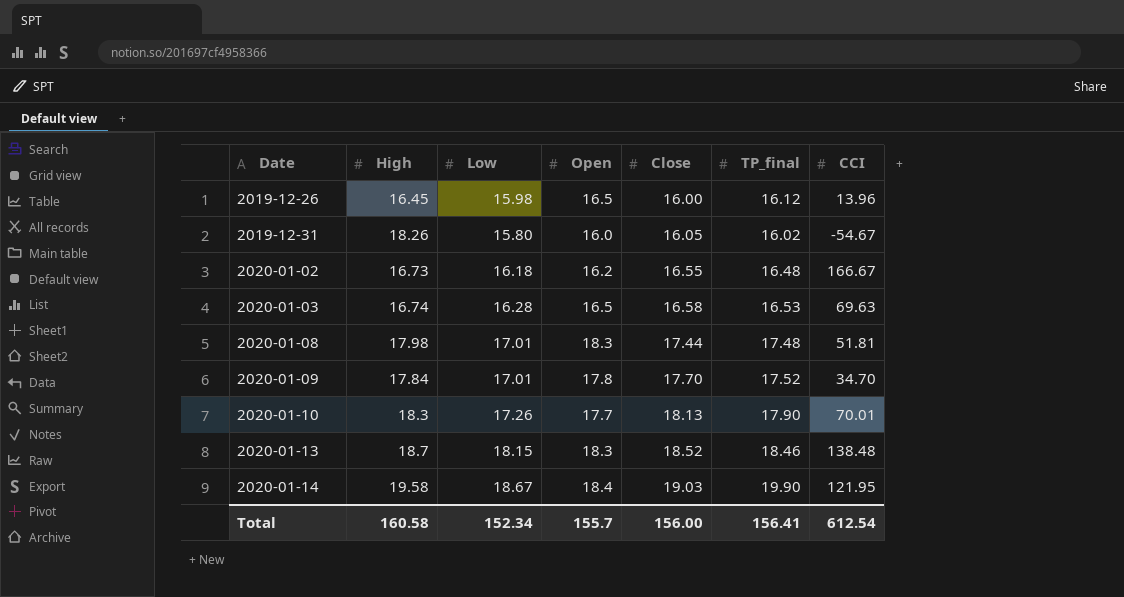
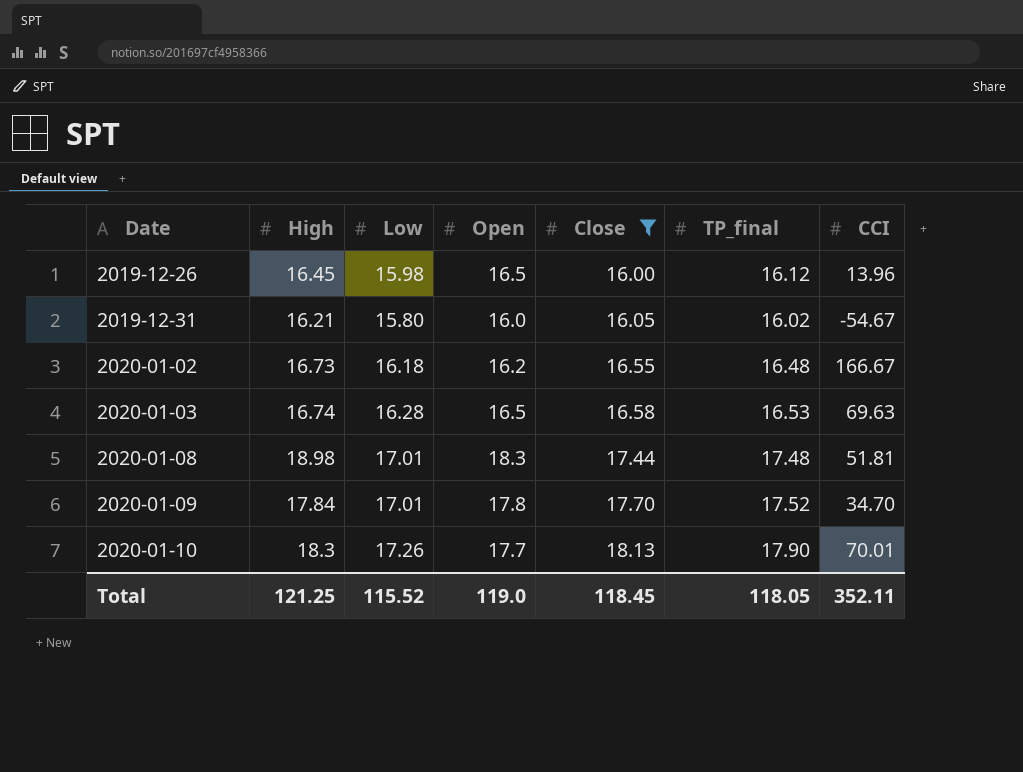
filter: none -> Close <= 18.13
2019-12-31 | High: 18.26 -> 16.21
2020-01-08 | High: 17.98 -> 18.98
Total | High: 160.58 -> 121.25
Total | Low: 152.34 -> 115.52
Total | Open: 155.7 -> 119.0
Total | Close: 156.00 -> 118.45
Total | TP_final: 156.41 -> 118.05
Total | CCI: 612.54 -> 352.11

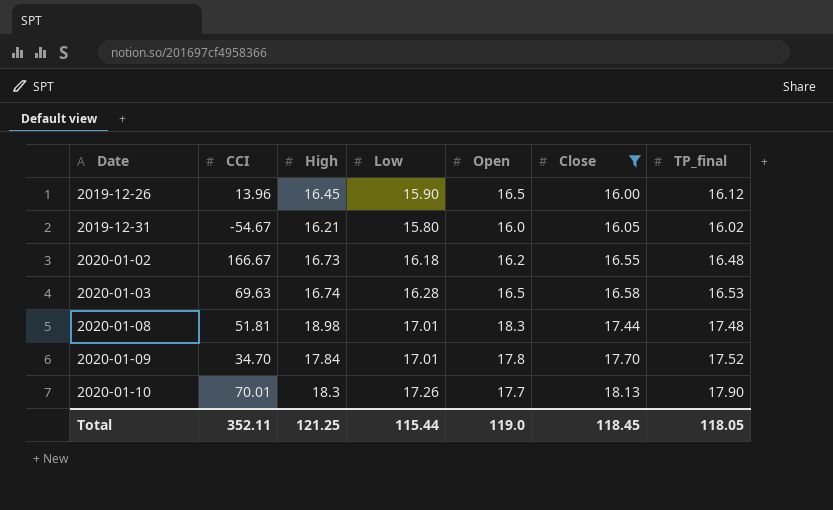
column CCI | position: 7 -> 2
2019-12-26 | Low: 15.98 -> 15.90
Total | Low: 115.52 -> 115.44

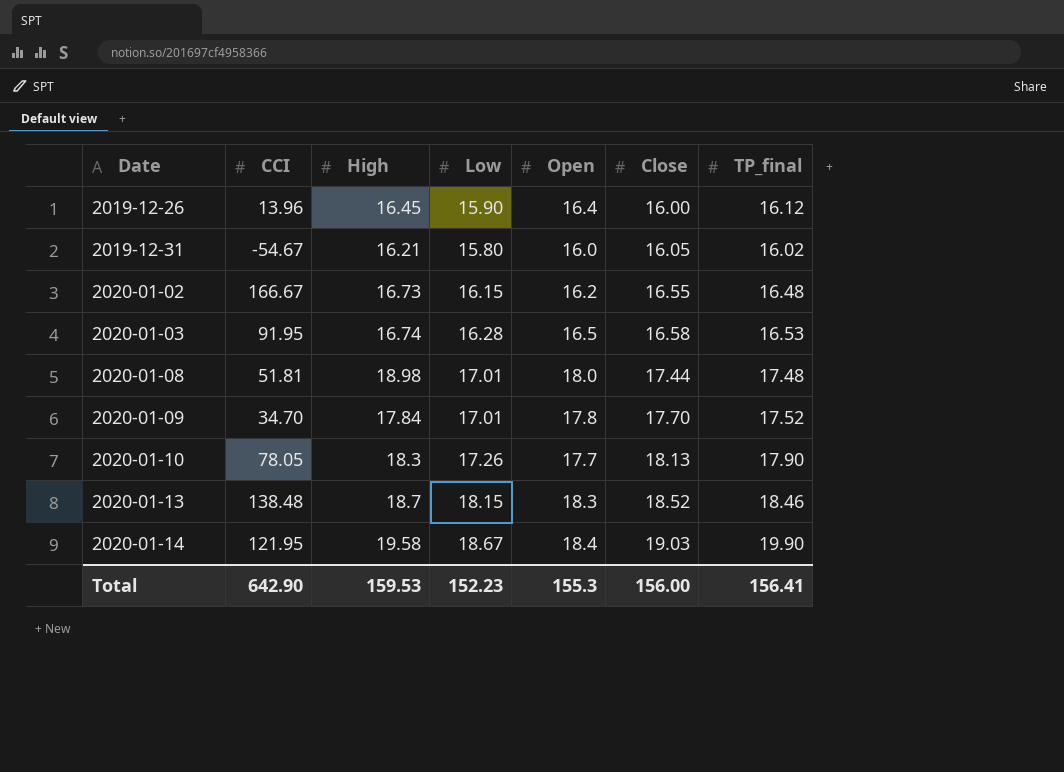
filter: Close <= 18.13 -> none
2019-12-26 | Open: 16.5 -> 16.4
2020-01-02 | Low: 16.18 -> 16.15
2020-01-03 | CCI: 69.63 -> 91.95
2020-01-08 | Open: 18.3 -> 18.0
2020-01-10 | CCI: 70.01 -> 78.05
Total | CCI: 352.11 -> 642.90
Total | High: 121.25 -> 159.53
Total | Low: 115.44 -> 152.23
Total | Open: 119.0 -> 155.3
Total | Close: 118.45 -> 156.00
Total | TP_final: 118.05 -> 156.41

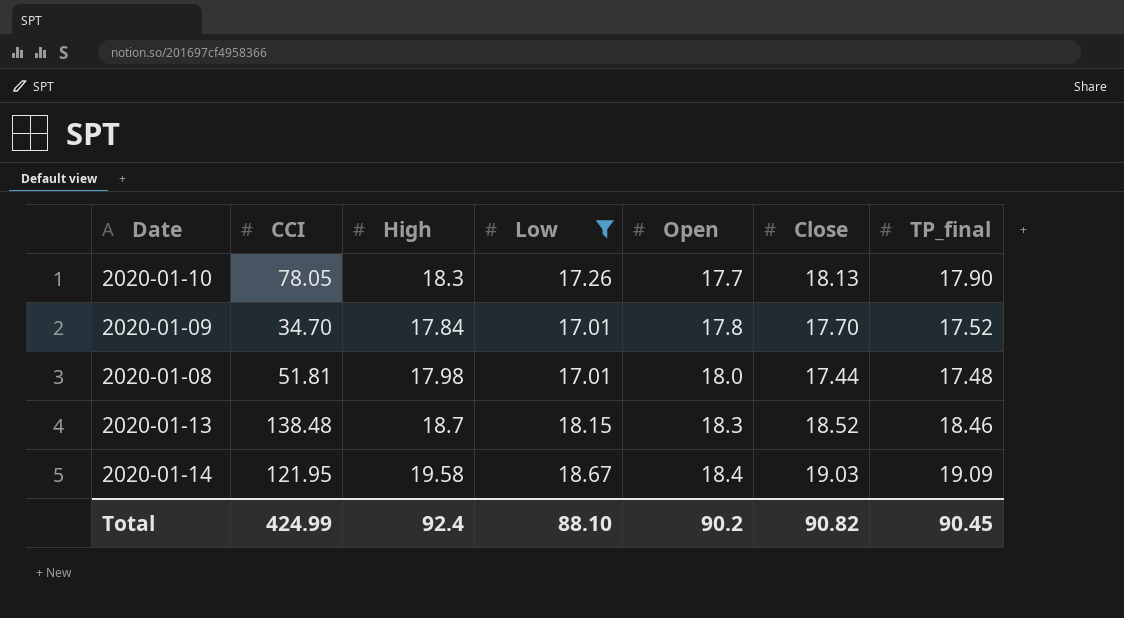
filter: none -> Low >= 17.01
row order: Date ascending -> Open ascending
2020-01-08 | High: 18.98 -> 17.98
2020-01-14 | TP_final: 19.90 -> 19.09
Total | CCI: 642.90 -> 424.99
Total | High: 159.53 -> 92.4
Total | Low: 152.23 -> 88.10
Total | Open: 155.3 -> 90.2
Total | Close: 156.00 -> 90.82
Total | TP_final: 156.41 -> 90.45

